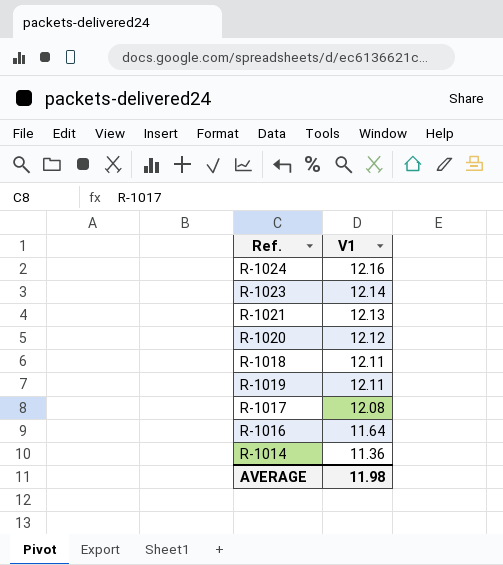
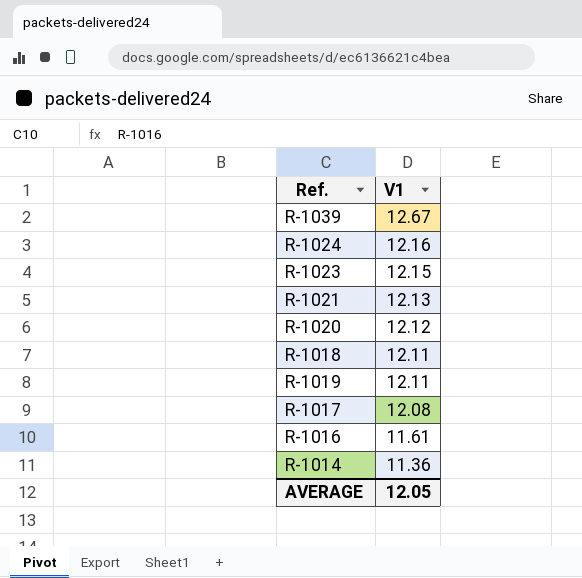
row R-1039: none -> 12.67
R-1023 | V1: 12.14 -> 12.15
R-1016 | V1: 11.64 -> 11.61
AVERAGE | V1: 11.98 -> 12.05

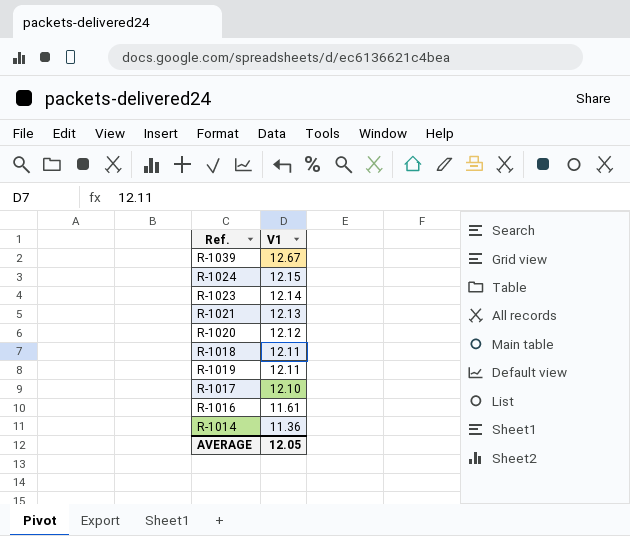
R-1024 | V1: 12.16 -> 12.15
R-1023 | V1: 12.15 -> 12.14
R-1017 | V1: 12.08 -> 12.10

